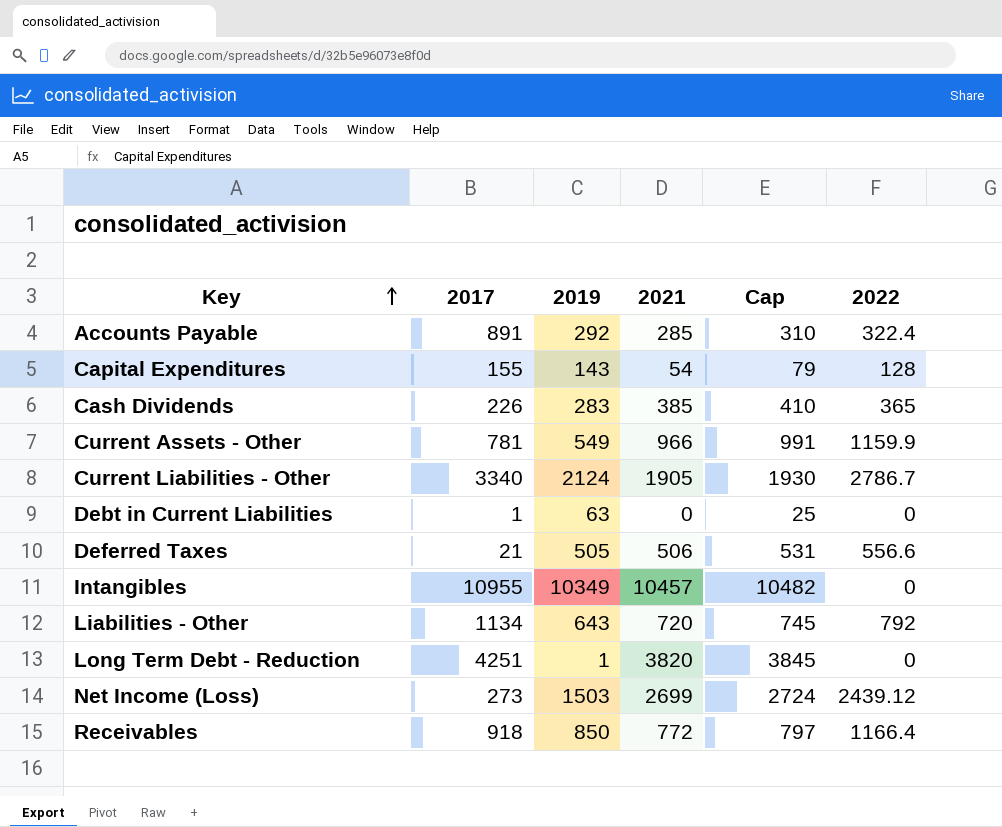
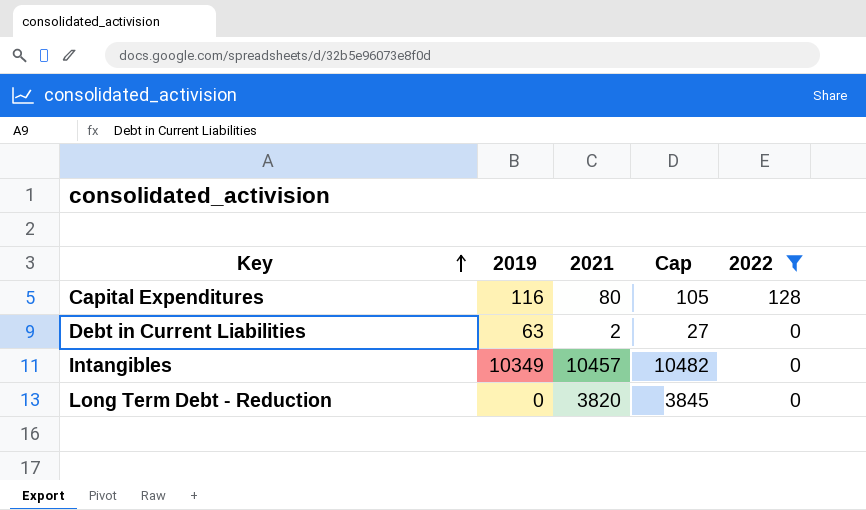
filter: none -> 2022 <= 128
column 2017 | position: 2 -> none
Capital Expenditures | 2019: 143 -> 116
Capital Expenditures | 2021: 54 -> 80
Capital Expenditures | Cap: 79 -> 105
Debt in Current Liabilities | 2021: 0 -> 2
Debt in Current Liabilities | Cap: 25 -> 27
Long Term Debt - Reduction | 2019: 1 -> 0

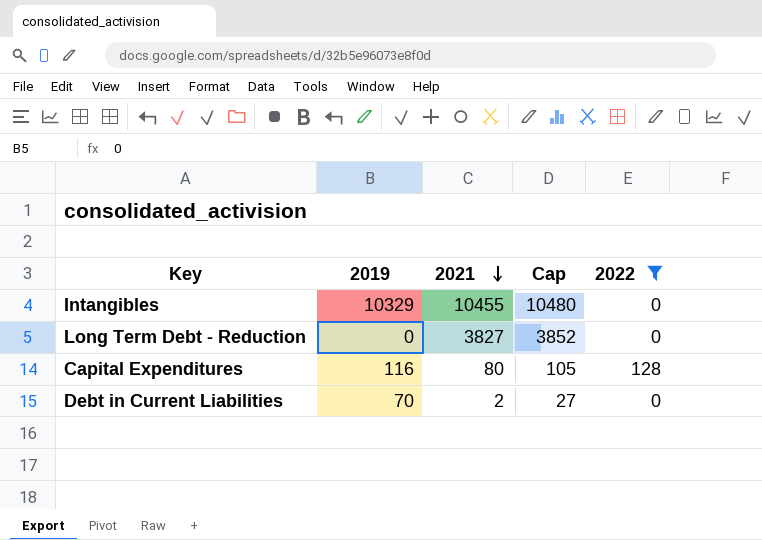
row order: Key ascending -> 2021 descending
Intangibles | 2019: 10349 -> 10329
Intangibles | 2021: 10457 -> 10455
Intangibles | Cap: 10482 -> 10480
Long Term Debt - Reduction | 2021: 3820 -> 3827
Long Term Debt - Reduction | Cap: 3845 -> 3852
Debt in Current Liabilities | 2019: 63 -> 70

